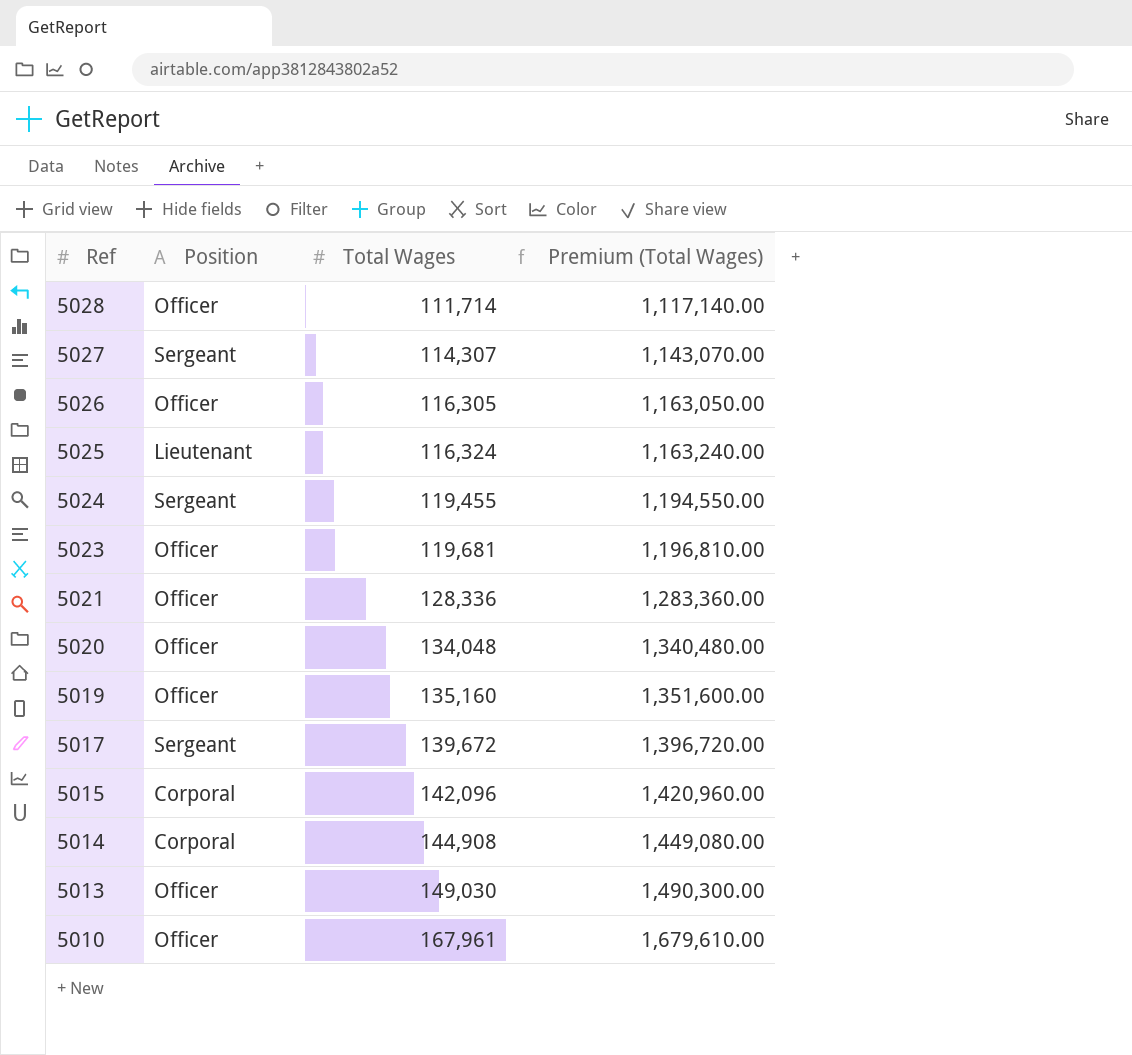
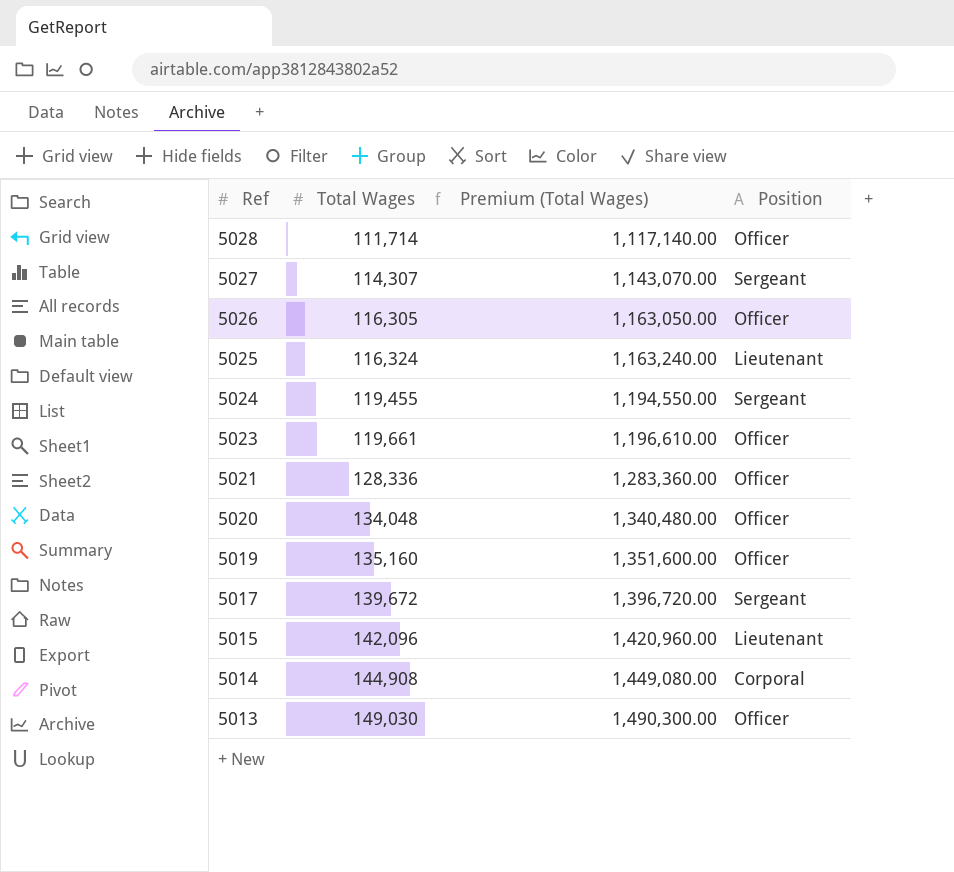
column Position | position: 2 -> 4
row 5010: Officer | 167,961 | 1,679,610.00 -> none
5023 | Total Wages: 119,681 -> 119,661
5023 | Premium (Total Wages): 1,196,810.00 -> 1,196,610.00
5015 | Position: Corporal -> Lieutenant

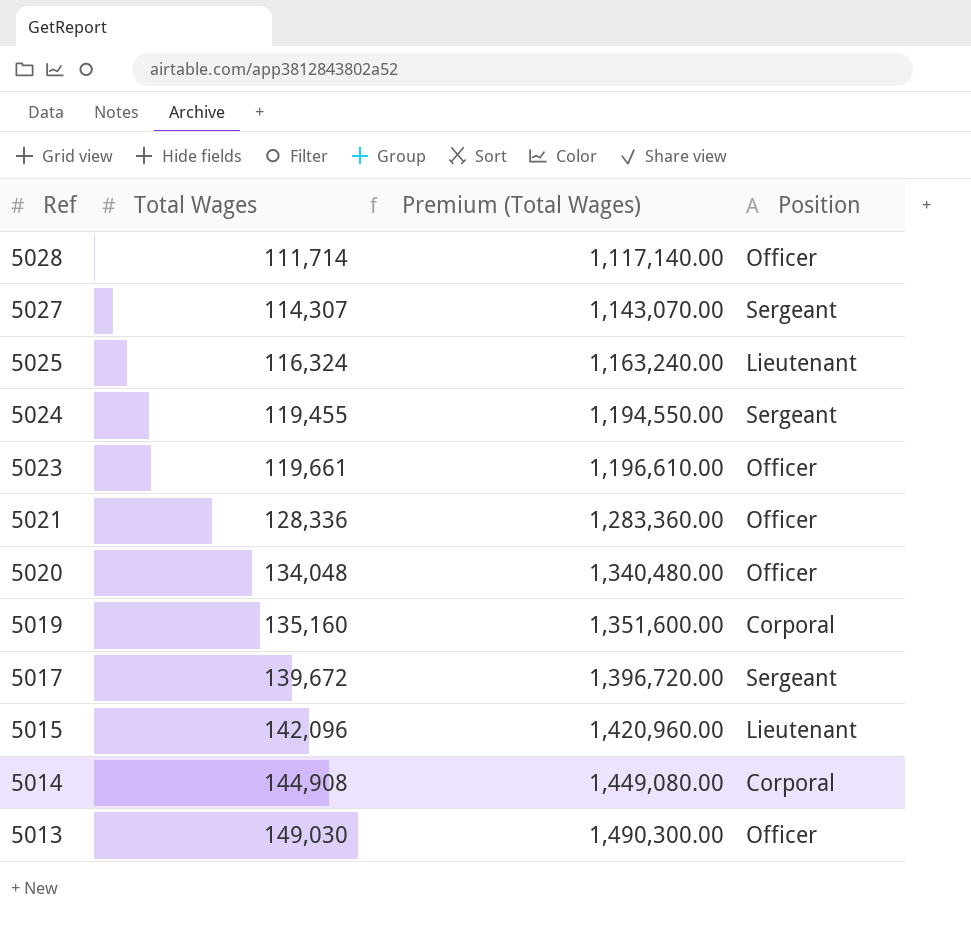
row 5026: 116,305 | 1,163,050.00 | Officer -> none
5019 | Position: Officer -> Corporal

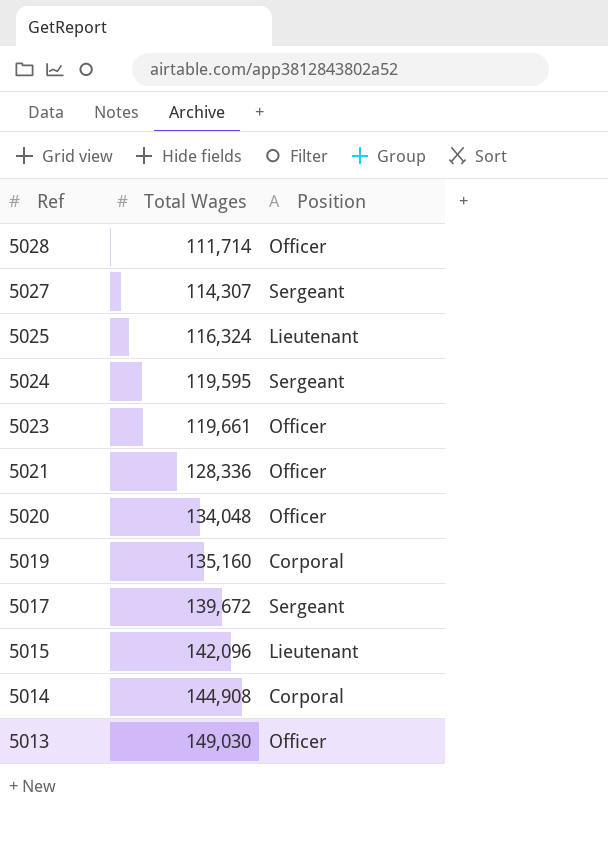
column Premium (Total Wages) | formula: [Total Wages] * 10 -> none
5024 | Total Wages: 119,455 -> 119,595

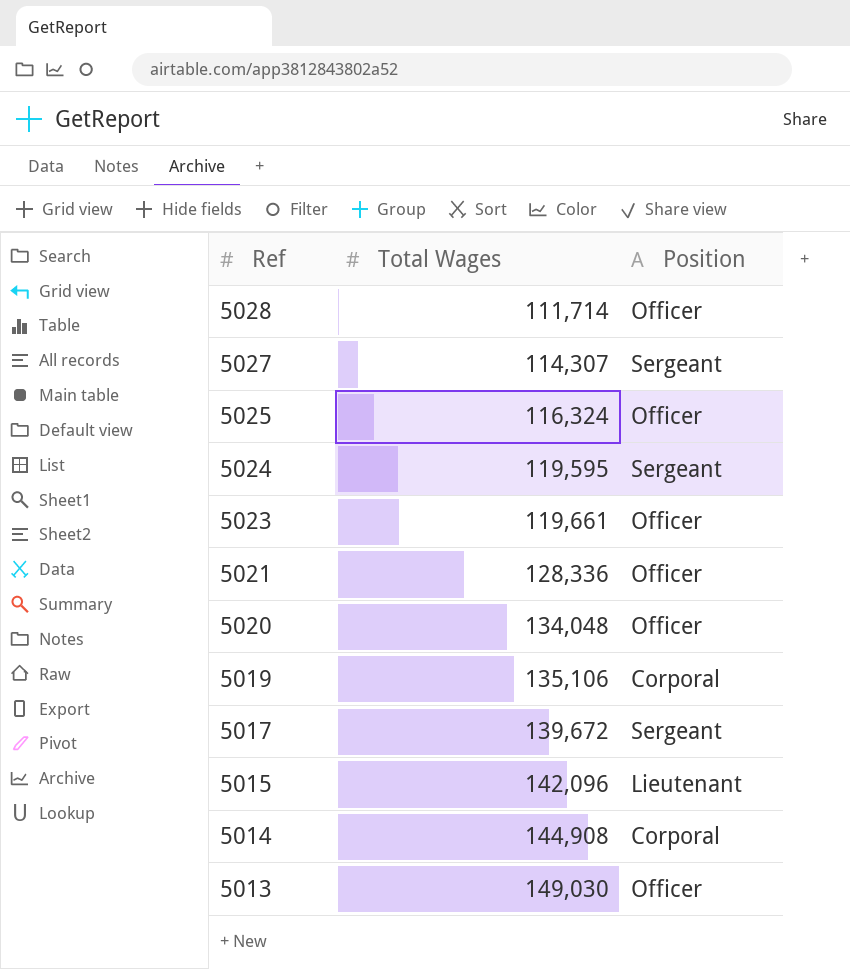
5025 | Position: Lieutenant -> Officer
5019 | Total Wages: 135,160 -> 135,106

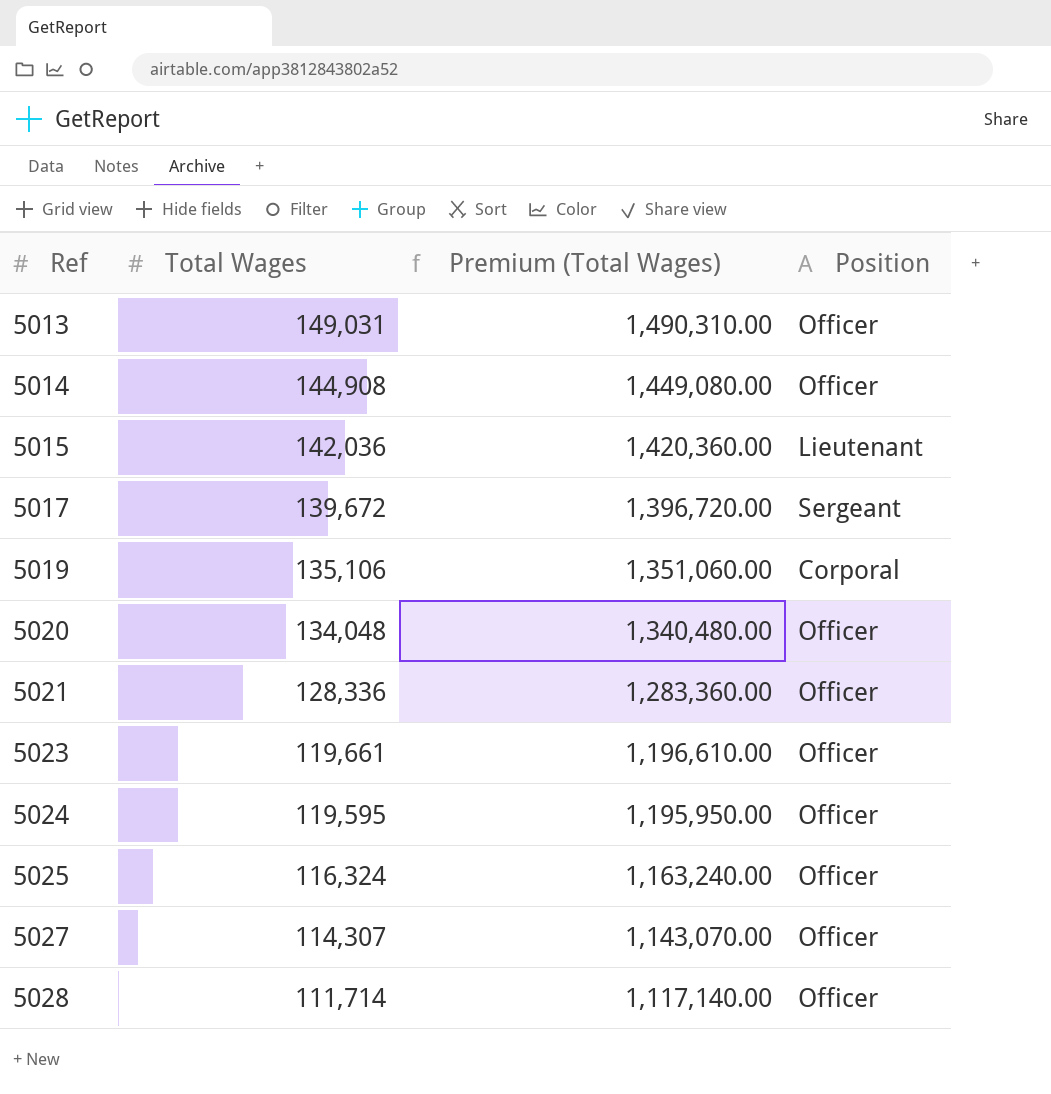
row order: Ref descending -> Ref ascending
column Premium (Total Wages) | formula: none -> [Total Wages] * 10
5013 | Total Wages: 149,030 -> 149,031
5014 | Position: Corporal -> Officer
5015 | Total Wages: 142,096 -> 142,036
5024 | Position: Sergeant -> Officer
5027 | Position: Sergeant -> Officer

